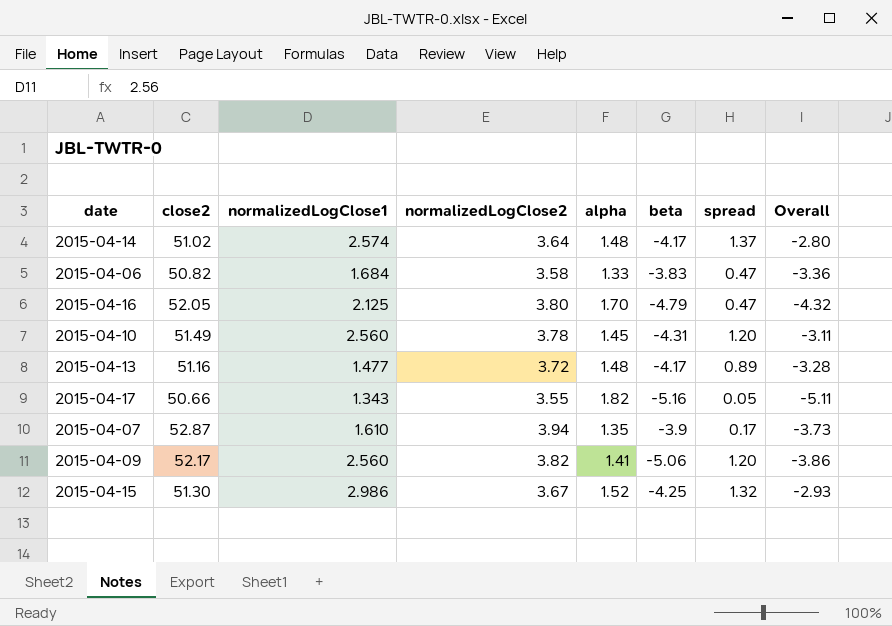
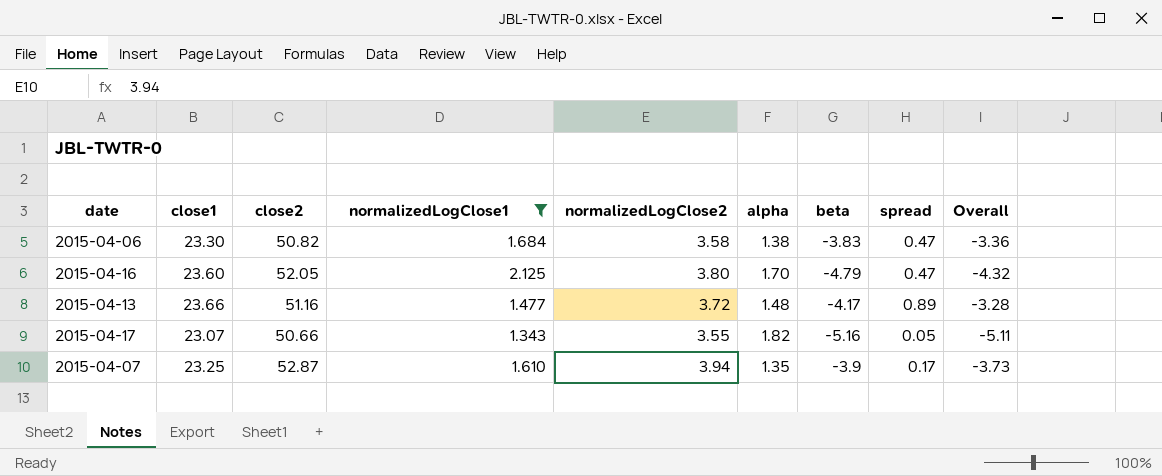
filter: none -> normalizedLogClose1 <= 2.125
column close1 | position: none -> 2
2015-04-06 | alpha: 1.33 -> 1.38

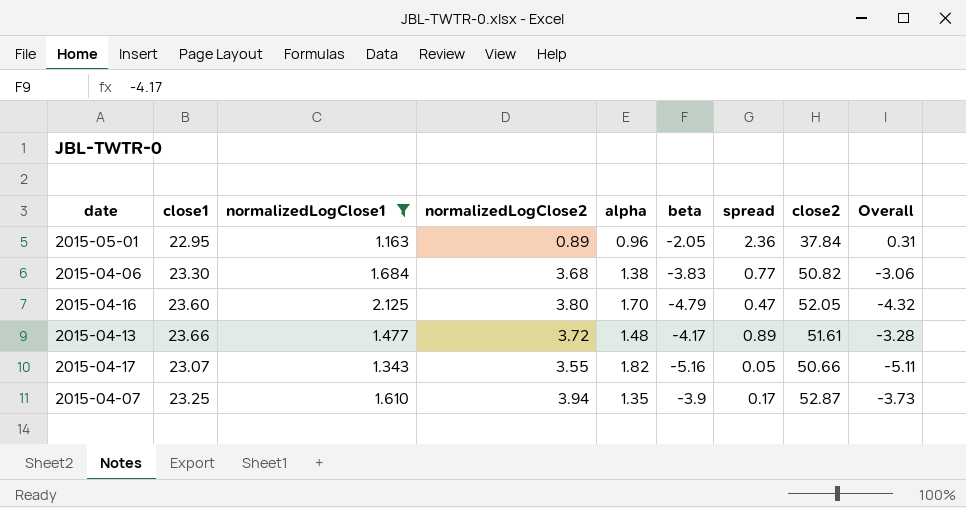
column close2 | position: 3 -> 8
row 2015-05-01: none -> 22.95 | 1.163 | 0.89 | 0.96 | -2.05 | 2.36 | 37.84 | 0.31
2015-04-06 | normalizedLogClose2: 3.58 -> 3.68
2015-04-06 | spread: 0.47 -> 0.77
2015-04-06 | Overall: -3.36 -> -3.06
2015-04-13 | close2: 51.16 -> 51.61

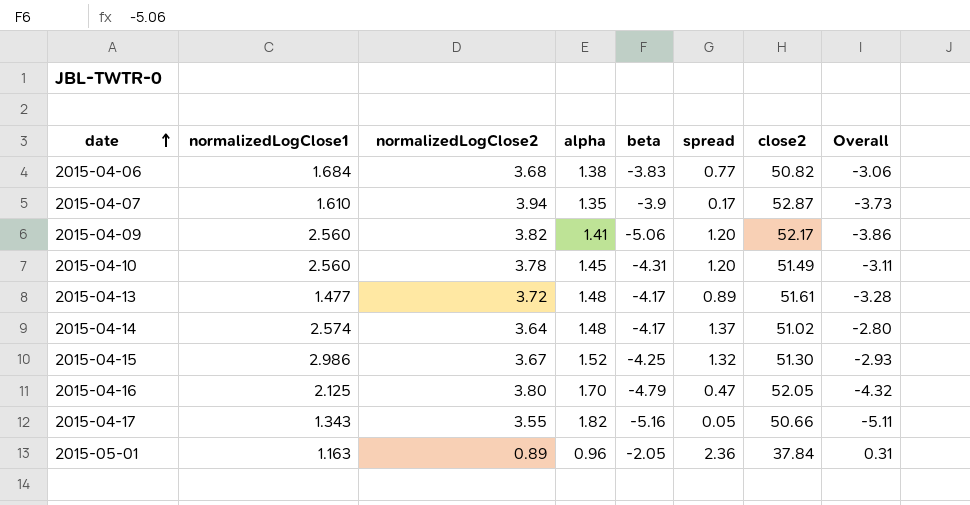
filter: normalizedLogClose1 <= 2.125 -> none
row order: none -> date ascending
column close1 | position: 2 -> none

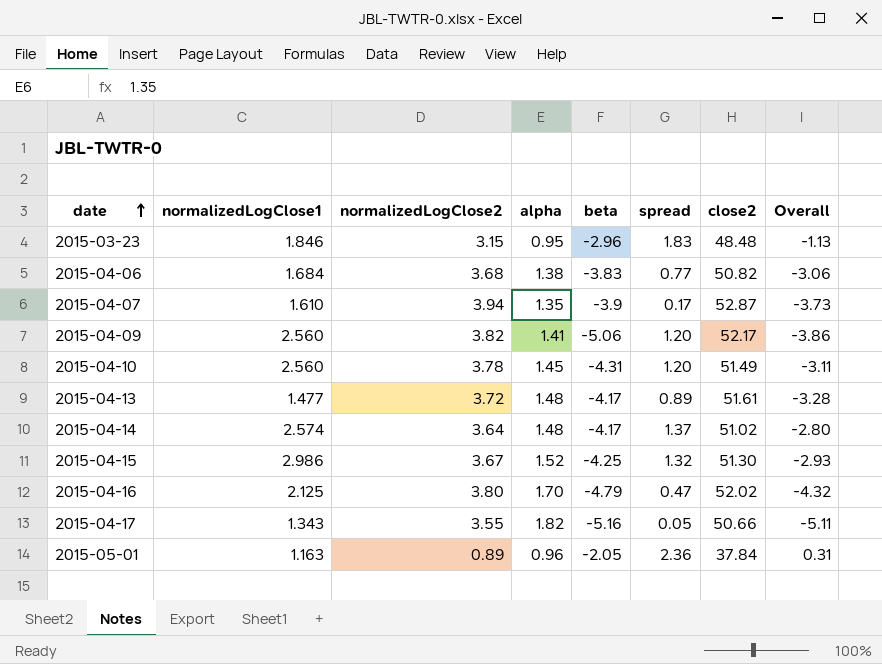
row 2015-03-23: none -> 1.846 | 3.15 | 0.95 | -2.96 | 1.83 | 48.48 | -1.13
2015-04-16 | close2: 52.05 -> 52.02

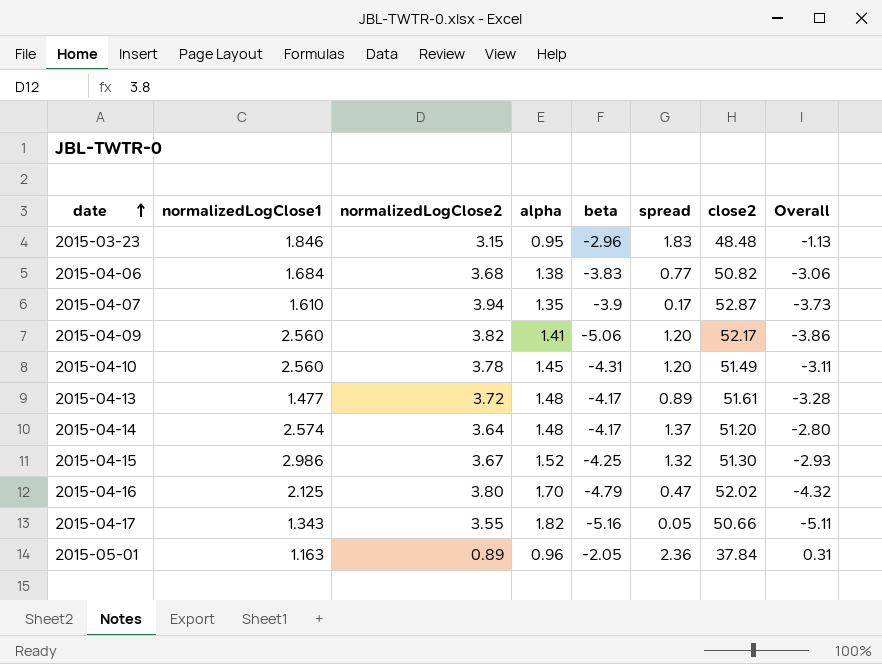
2015-04-14 | close2: 51.02 -> 51.20

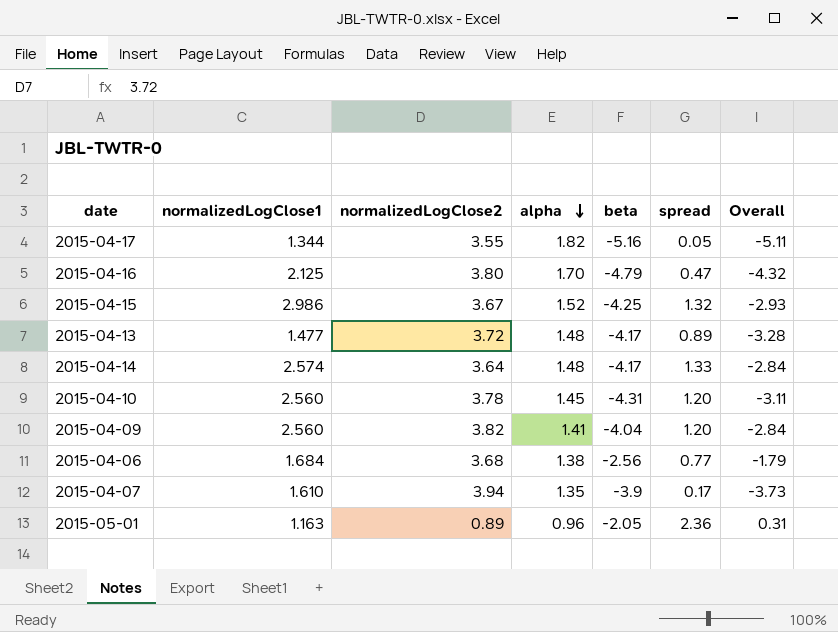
row order: date ascending -> alpha descending
column close2 | position: 7 -> none
row 2015-03-23: 1.846 | 3.15 | 0.95 | -2.96 | 1.83 | 48.48 | -1.13 -> none
2015-04-17 | normalizedLogClose1: 1.343 -> 1.344
2015-04-14 | spread: 1.37 -> 1.33
2015-04-14 | Overall: -2.80 -> -2.84
2015-04-09 | beta: -5.06 -> -4.04
2015-04-09 | Overall: -3.86 -> -2.84
2015-04-06 | beta: -3.83 -> -2.56
2015-04-06 | Overall: -3.06 -> -1.79

